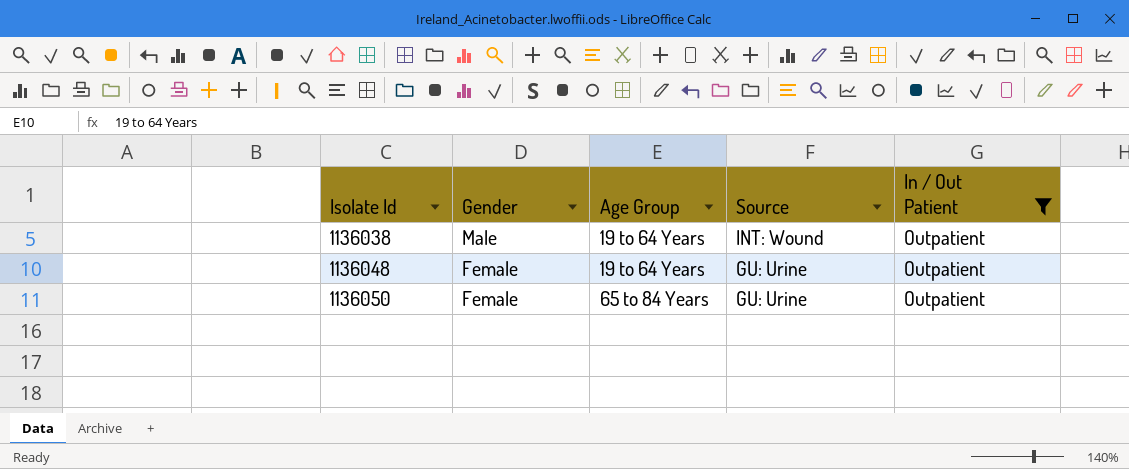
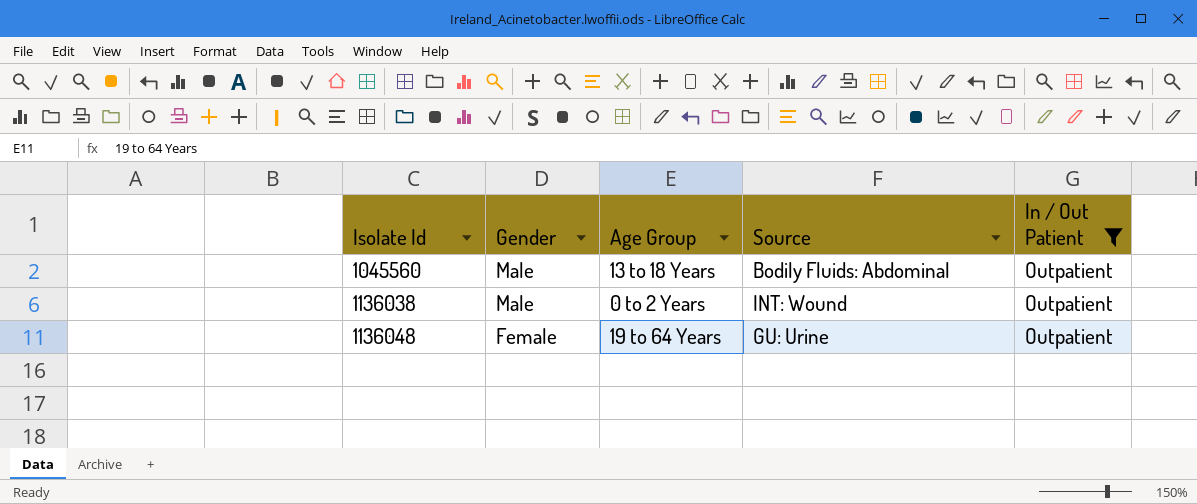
row 1136050: Female | 65 to 84 Years | GU: Urine | Outpatient -> none
row 1045560: none -> Male | 13 to 18 Years | Bodily Fluids: Abdominal | Outpatient
1136038 | Age Group: 19 to 64 Years -> 0 to 2 Years

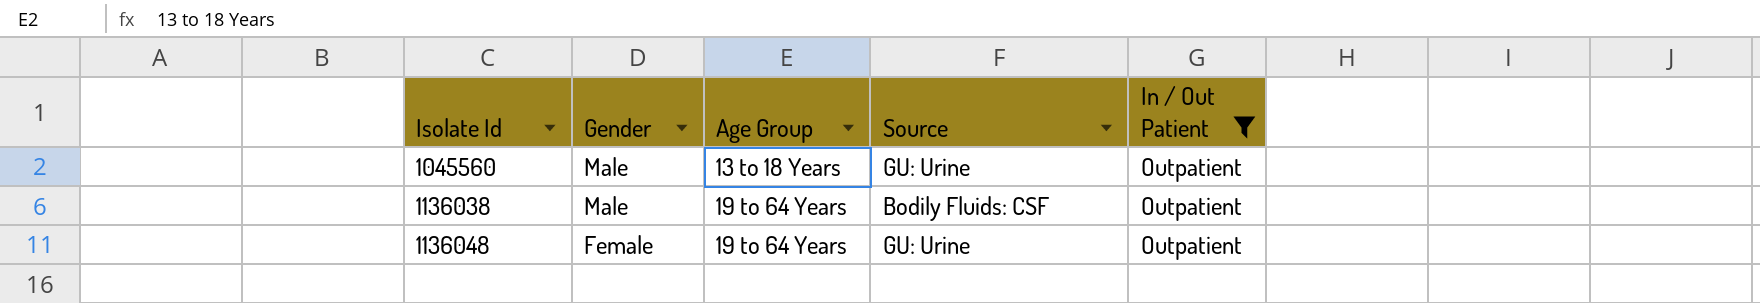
1045560 | Source: Bodily Fluids: Abdominal -> GU: Urine
1136038 | Age Group: 0 to 2 Years -> 19 to 64 Years
1136038 | Source: INT: Wound -> Bodily Fluids: CSF

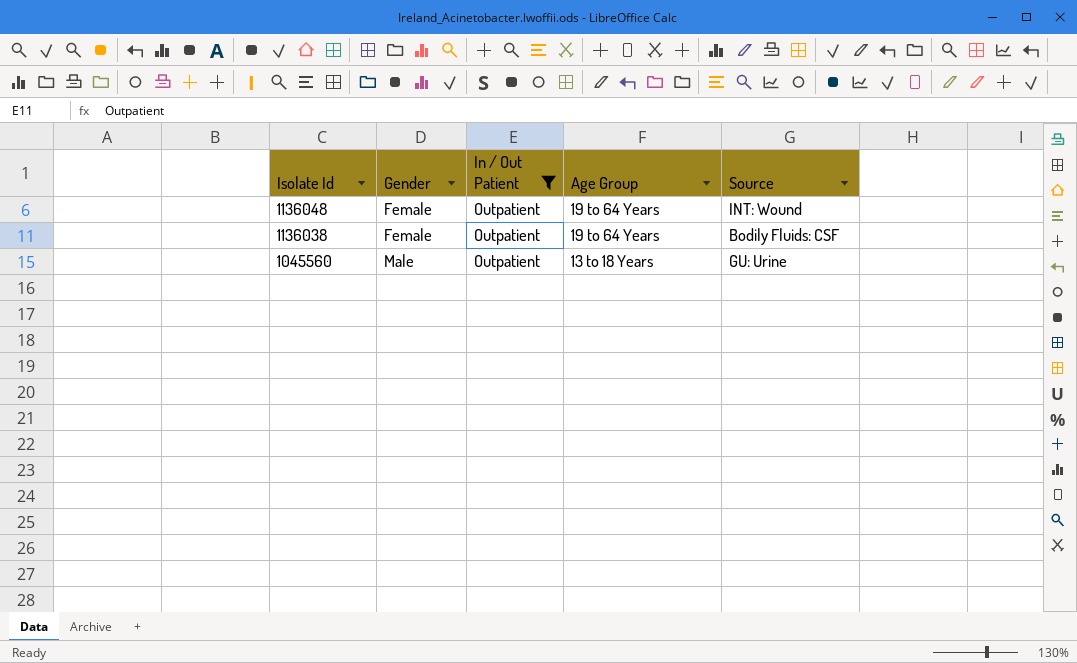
row order: Isolate Id ascending -> Isolate Id descending
column In / Out Patient | position: 5 -> 3
1136048 | Source: GU: Urine -> INT: Wound
1136038 | Gender: Male -> Female

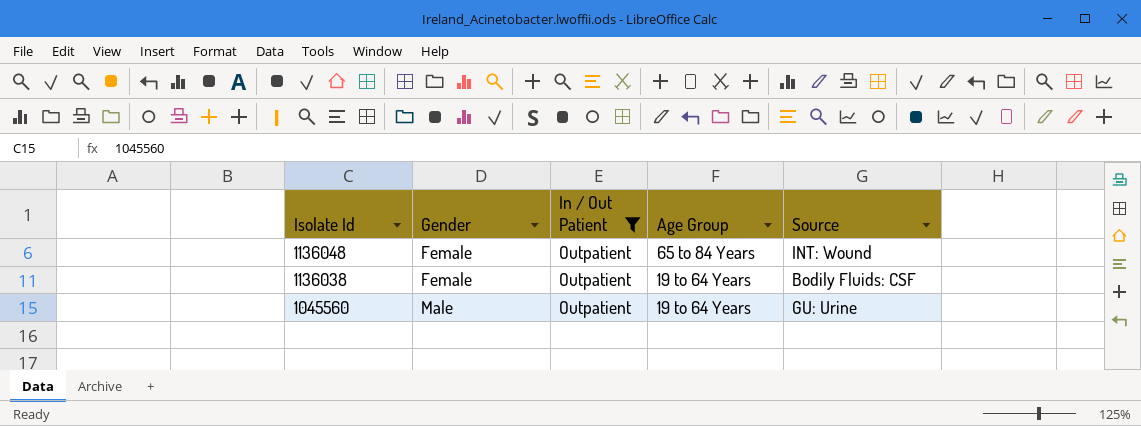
1136048 | Age Group: 19 to 64 Years -> 65 to 84 Years
1045560 | Age Group: 13 to 18 Years -> 19 to 64 Years

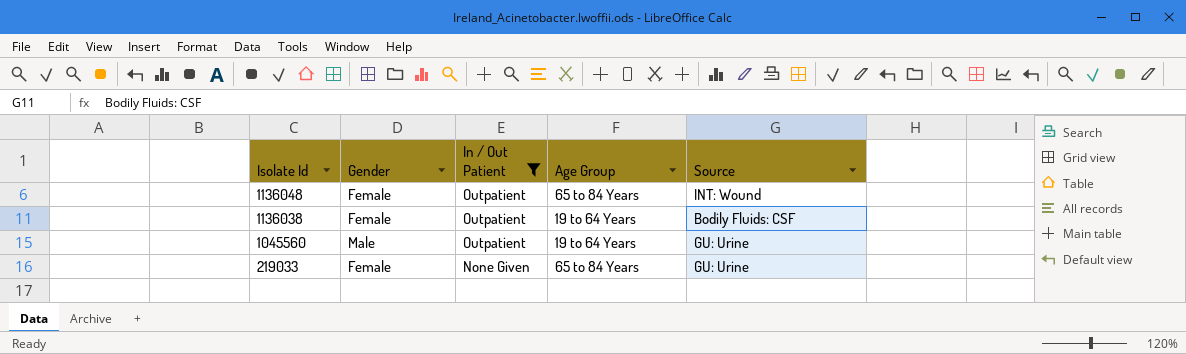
row 219033: none -> Female | None Given | 65 to 84 Years | GU: Urine

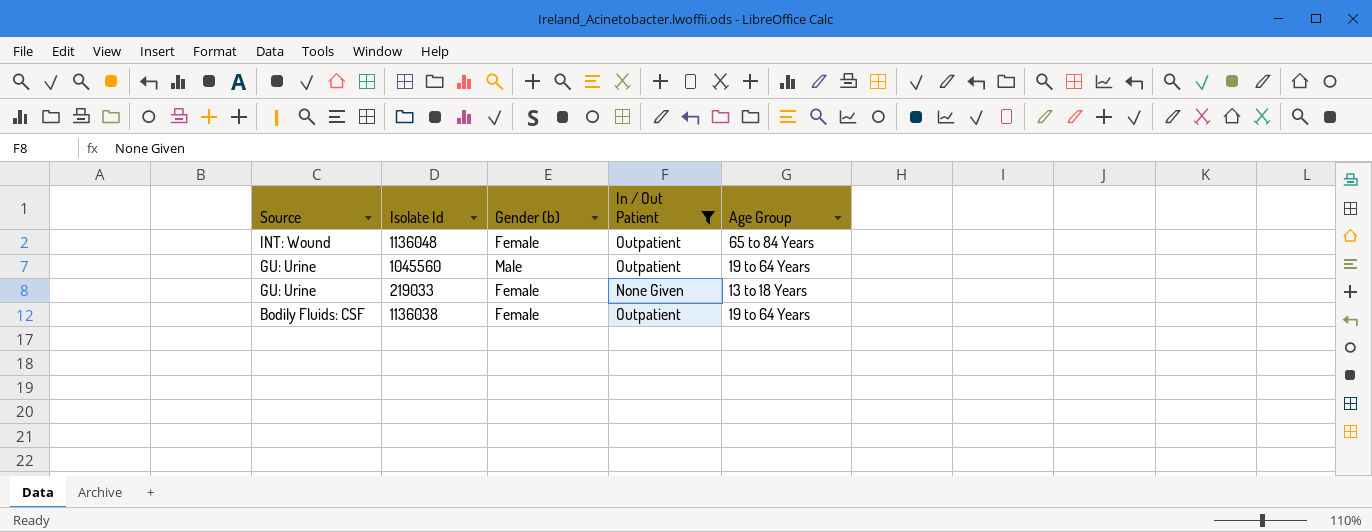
row order: Isolate Id descending -> Source descending
column Source | position: 5 -> 1
column name: Gender -> Gender (b)
219033 | Age Group: 65 to 84 Years -> 13 to 18 Years

